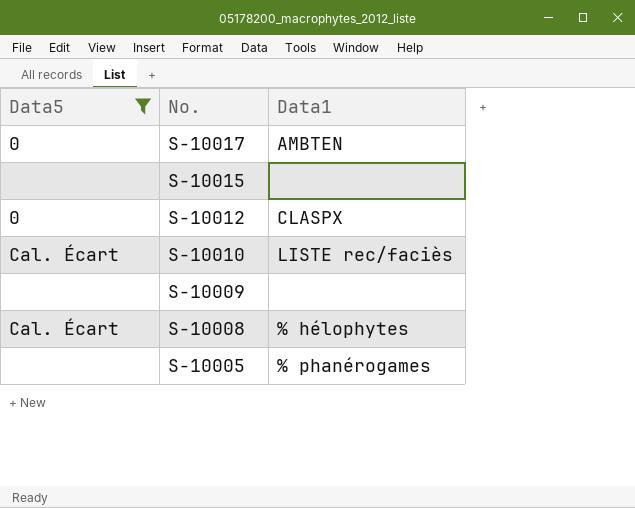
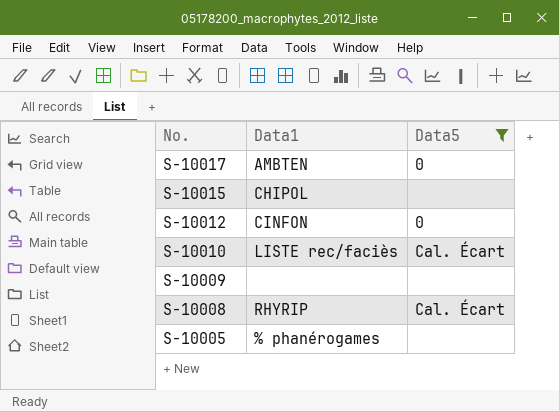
column Data5 | position: 1 -> 3
S-10015 | Data1: none -> CHIPOL
S-10012 | Data1: CLASPX -> CINFON
S-10008 | Data1: % hélophytes -> RHYRIP

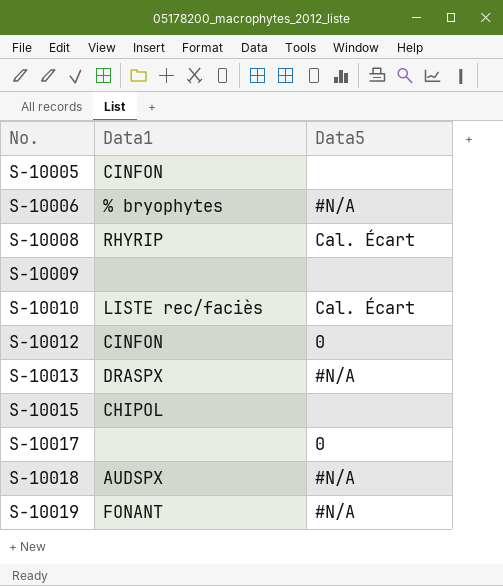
filter: Data5 != #N/A -> none
row order: No. descending -> No. ascending
S-10005 | Data1: % phanérogames -> CINFON
S-10017 | Data1: AMBTEN -> none

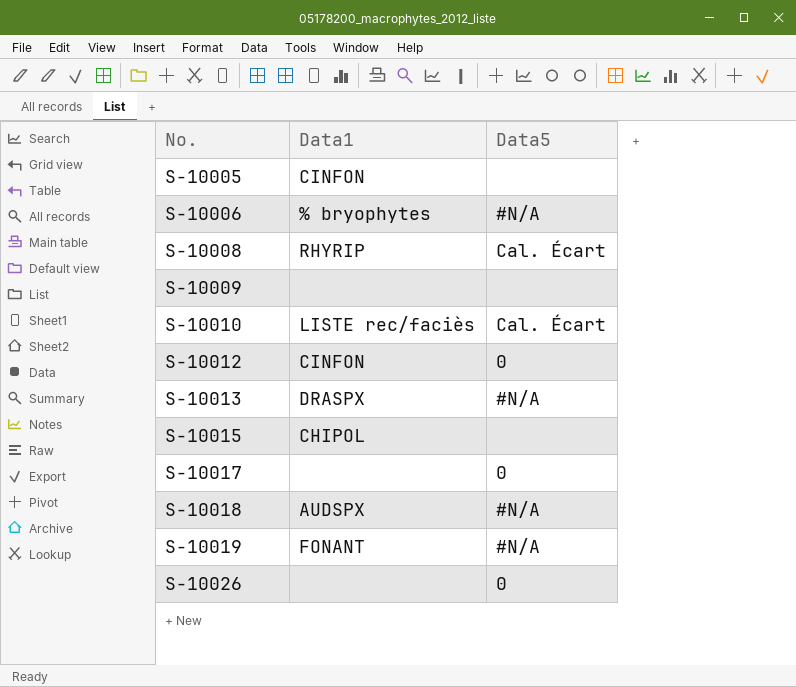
row S-10026: none -> none | 0

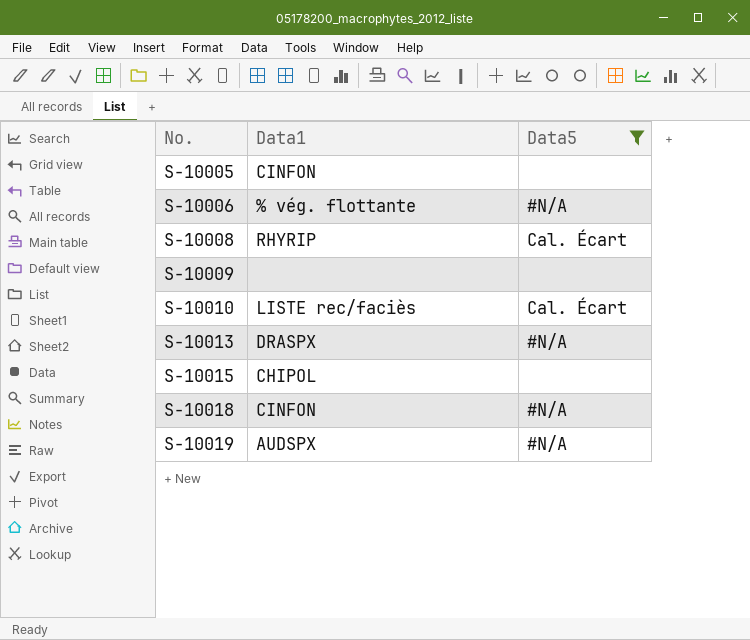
filter: none -> Data5 != 0
S-10006 | Data1: % bryophytes -> % vég. flottante
S-10018 | Data1: AUDSPX -> CINFON
S-10019 | Data1: FONANT -> AUDSPX

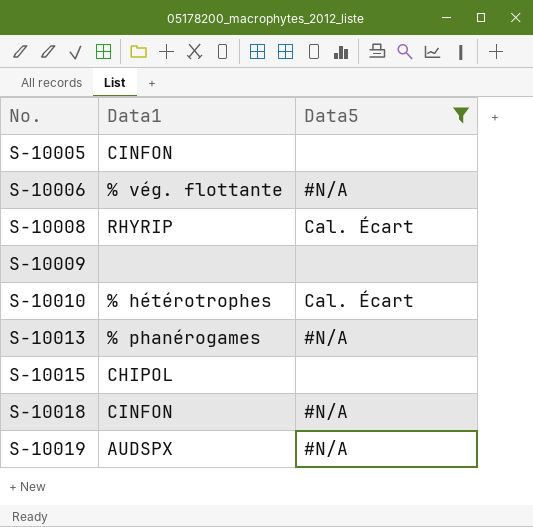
S-10010 | Data1: LISTE rec/faciès -> % hétérotrophes
S-10013 | Data1: DRASPX -> % phanérogames

